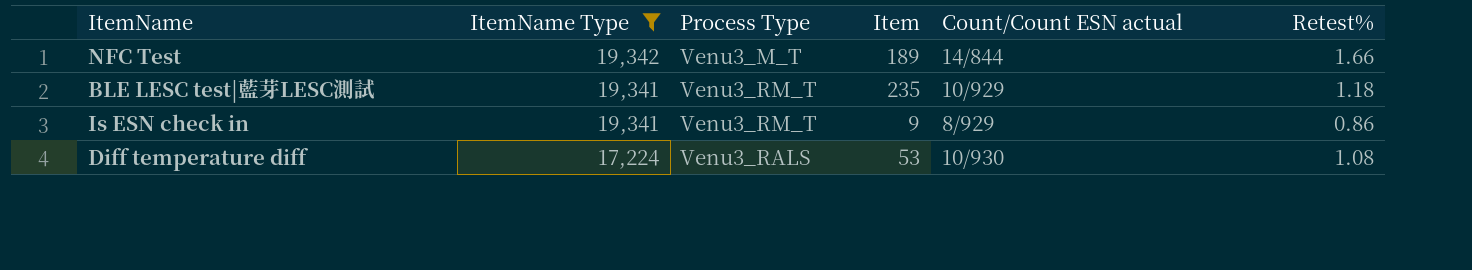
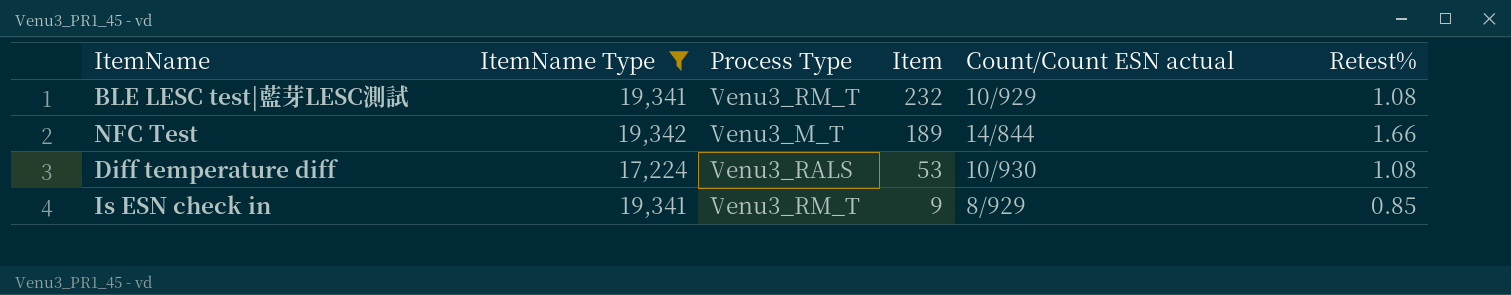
row order: ItemName Type descending -> Item descending
BLE LESC test|藍芽LESC測試 | Item: 235 -> 232
BLE LESC test|藍芽LESC測試 | Retest%: 1.18 -> 1.08
Is ESN check in | Retest%: 0.86 -> 0.85

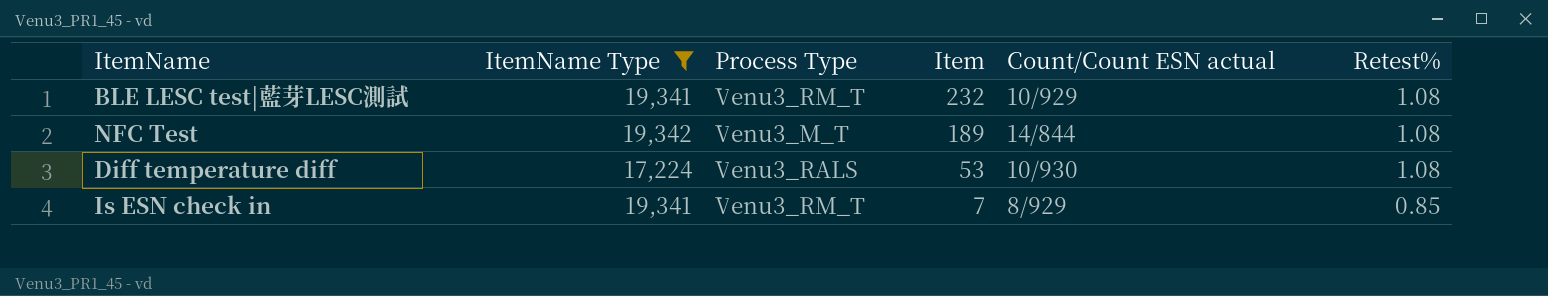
NFC Test | Retest%: 1.66 -> 1.08
Is ESN check in | Item: 9 -> 7

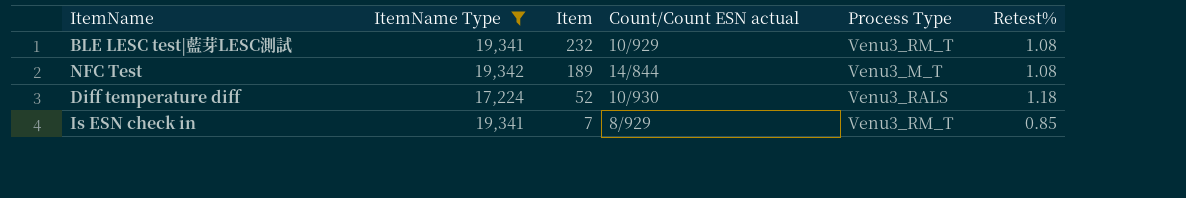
column Process Type | position: 3 -> 5
Diff temperature diff | Item: 53 -> 52
Diff temperature diff | Retest%: 1.08 -> 1.18

